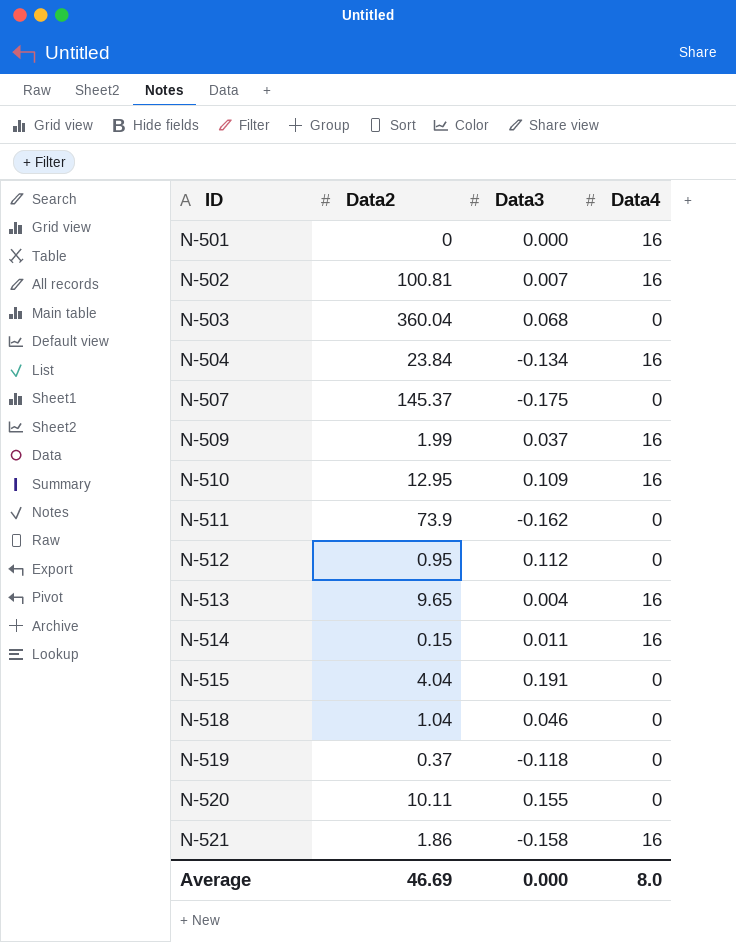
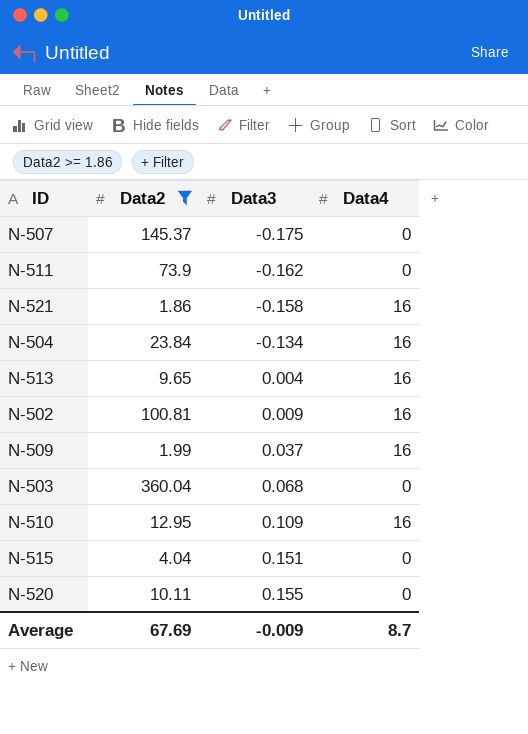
filter: none -> Data2 >= 1.86
row order: ID ascending -> Data3 ascending
N-502 | Data3: 0.007 -> 0.009
N-515 | Data3: 0.191 -> 0.151
Average | Data2: 46.69 -> 67.69
Average | Data3: 0.000 -> -0.009
Average | Data4: 8.0 -> 8.7

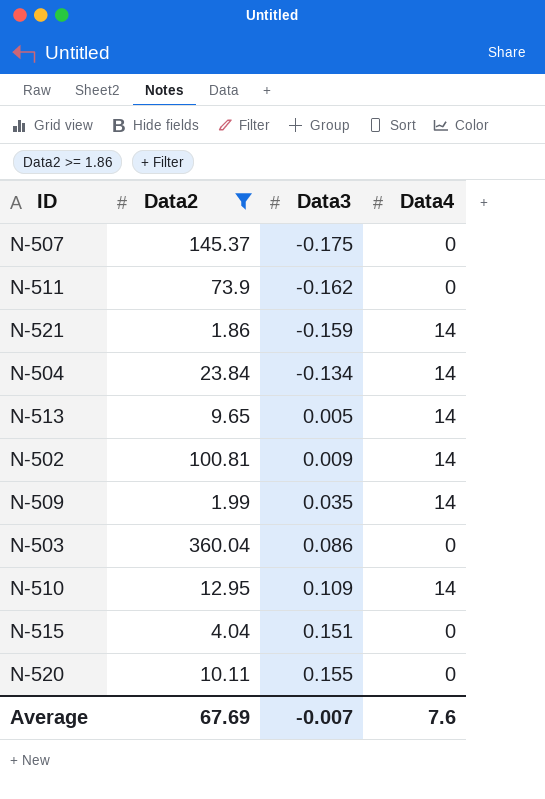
N-521 | Data3: -0.158 -> -0.159
N-521 | Data4: 16 -> 14
N-504 | Data4: 16 -> 14
N-513 | Data3: 0.004 -> 0.005
N-513 | Data4: 16 -> 14
N-502 | Data4: 16 -> 14
N-509 | Data3: 0.037 -> 0.035
N-509 | Data4: 16 -> 14
N-503 | Data3: 0.068 -> 0.086
N-510 | Data4: 16 -> 14
Average | Data3: -0.009 -> -0.007
Average | Data4: 8.7 -> 7.6

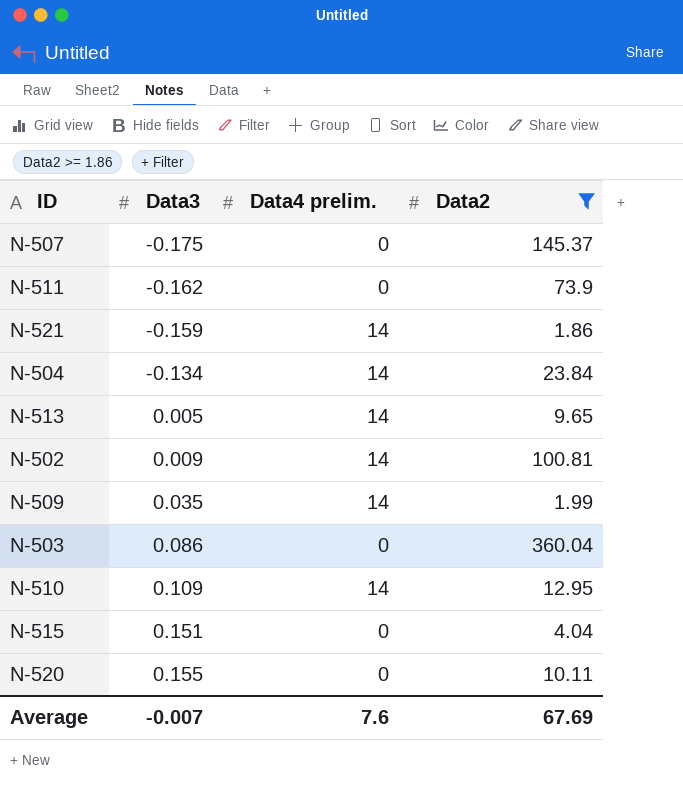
column name: Data4 -> Data4 prelim.
column Data2 | position: 2 -> 4

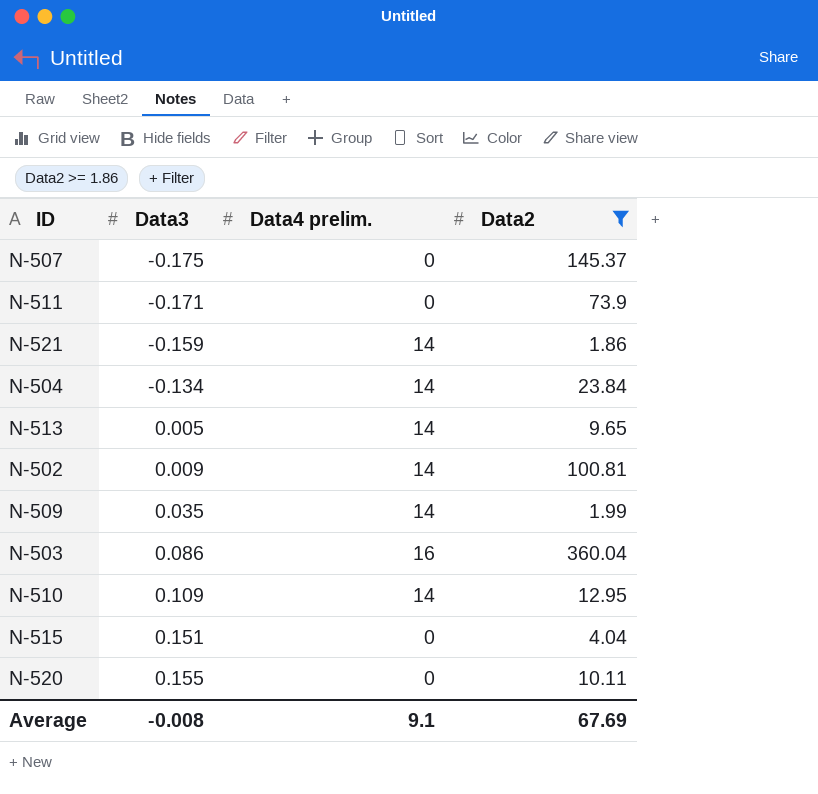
N-511 | Data3: -0.162 -> -0.171
N-503 | Data4 prelim.: 0 -> 16
Average | Data3: -0.007 -> -0.008
Average | Data4 prelim.: 7.6 -> 9.1

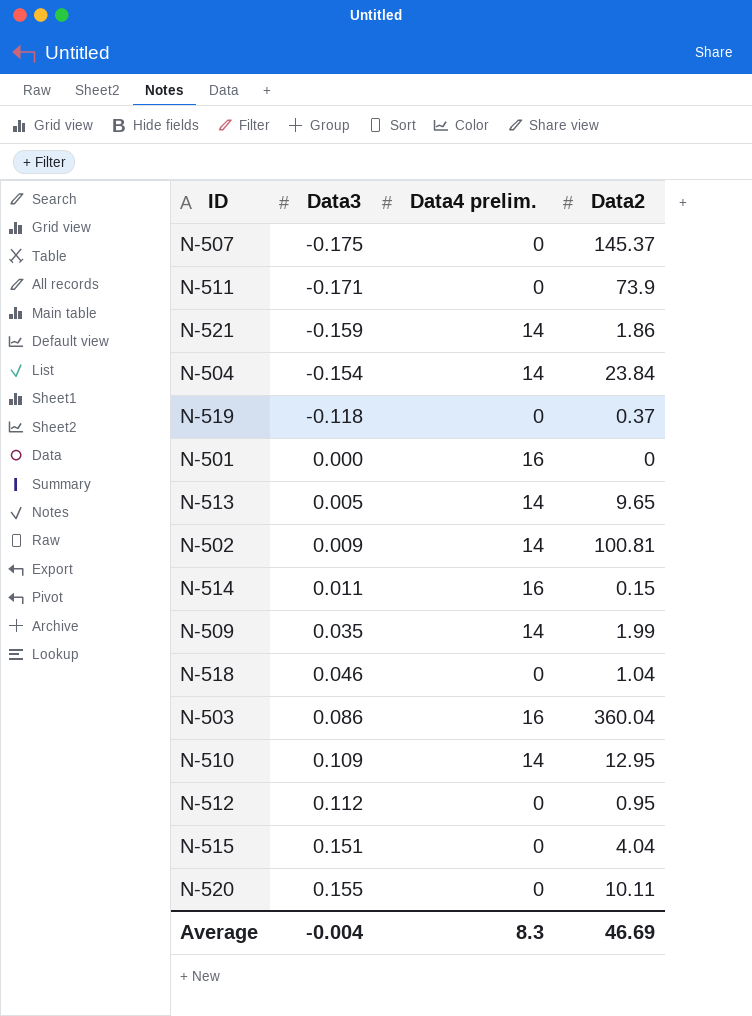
filter: Data2 >= 1.86 -> none
N-504 | Data3: -0.134 -> -0.154
Average | Data3: -0.008 -> -0.004
Average | Data4 prelim.: 9.1 -> 8.3
Average | Data2: 67.69 -> 46.69

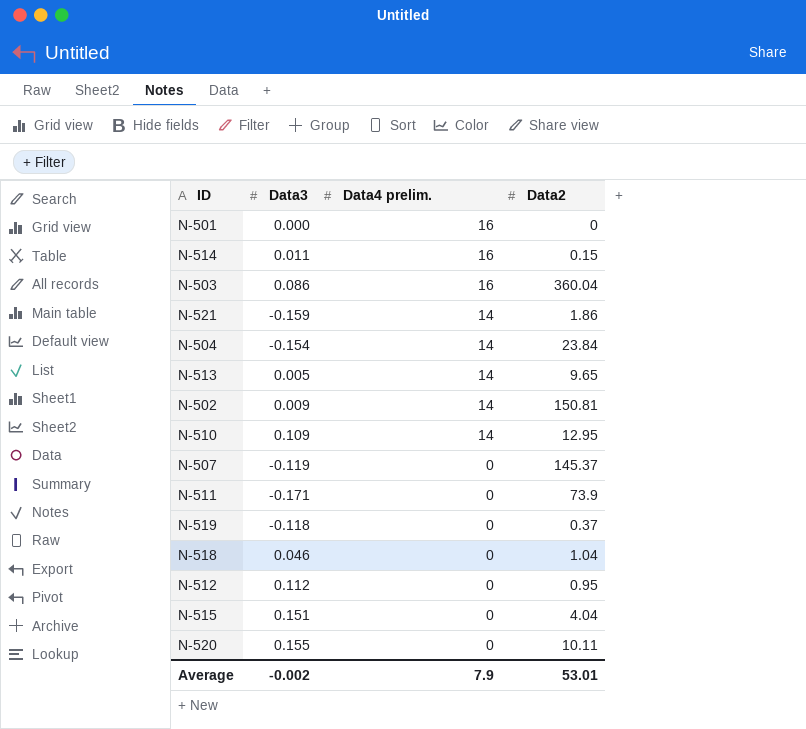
row order: Data3 ascending -> Data4 prelim. descending
row N-509: 0.035 | 14 | 1.99 -> none
N-502 | Data2: 100.81 -> 150.81
N-507 | Data3: -0.175 -> -0.119
Average | Data3: -0.004 -> -0.002
Average | Data4 prelim.: 8.3 -> 7.9
Average | Data2: 46.69 -> 53.01

